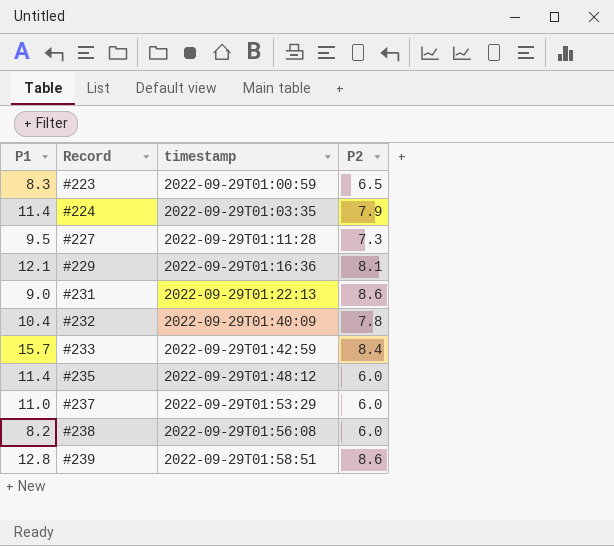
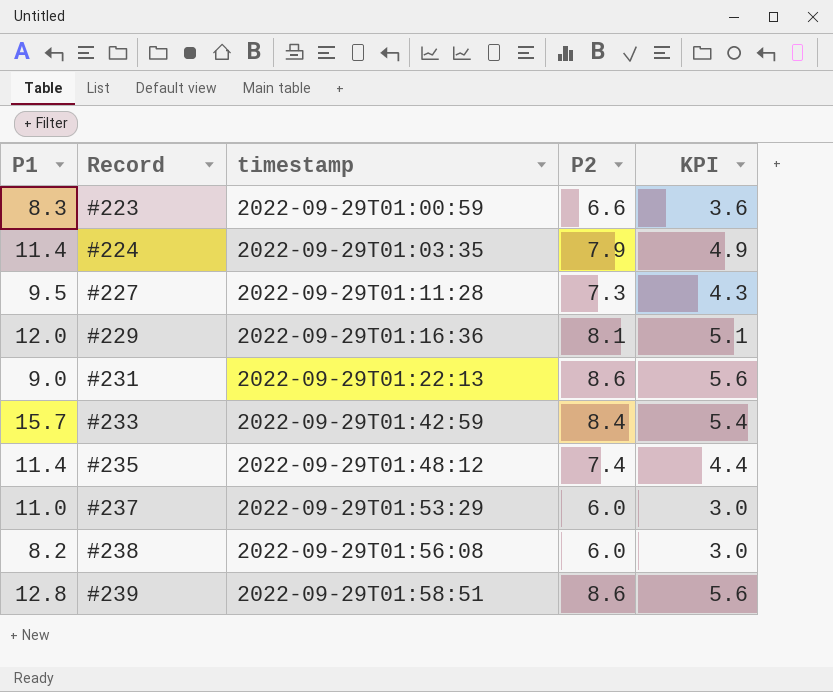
column KPI | formula: none -> [P2] - 3
row #232: 10.4 | 2022-09-29T01:40:09 | 7.8 -> none
#223 | P2: 6.5 -> 6.6
#229 | P1: 12.1 -> 12.0
#235 | P2: 6.0 -> 7.4

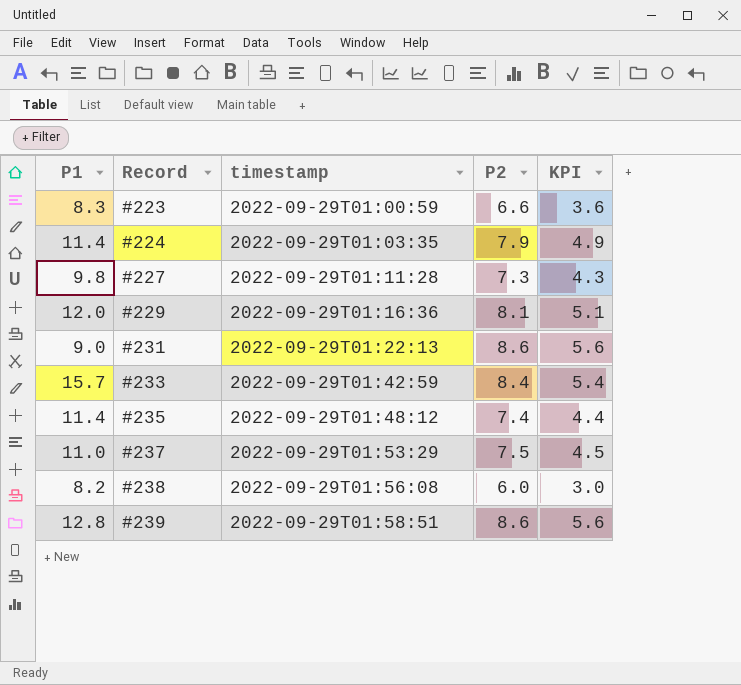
#227 | P1: 9.5 -> 9.8
#237 | P2: 6.0 -> 7.5
#237 | KPI: 3.0 -> 4.5

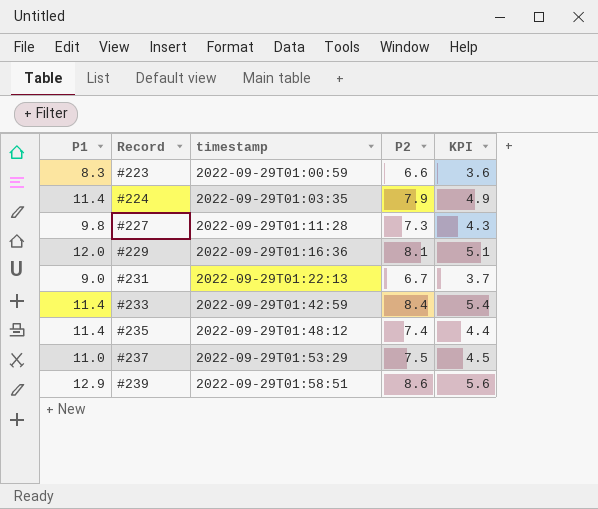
row #238: 8.2 | 2022-09-29T01:56:08 | 6.0 | 3.0 -> none
#231 | P2: 8.6 -> 6.7
#231 | KPI: 5.6 -> 3.7
#233 | P1: 15.7 -> 11.4
#239 | P1: 12.8 -> 12.9

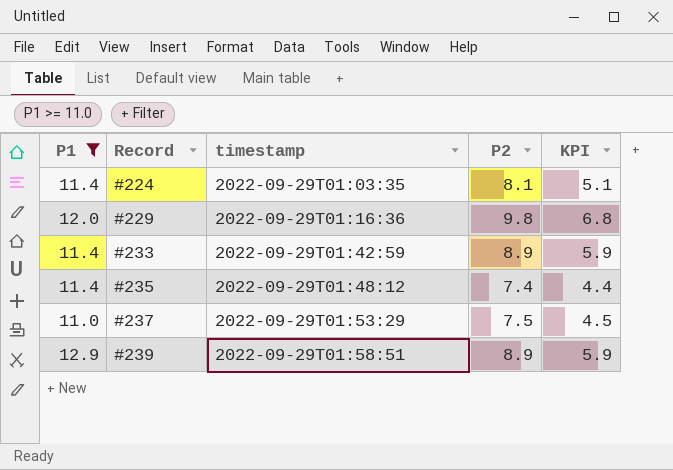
filter: none -> P1 >= 11.0
#224 | P2: 7.9 -> 8.1
#224 | KPI: 4.9 -> 5.1
#229 | P2: 8.1 -> 9.8
#229 | KPI: 5.1 -> 6.8
#233 | P2: 8.4 -> 8.9
#233 | KPI: 5.4 -> 5.9
#239 | P2: 8.6 -> 8.9
#239 | KPI: 5.6 -> 5.9

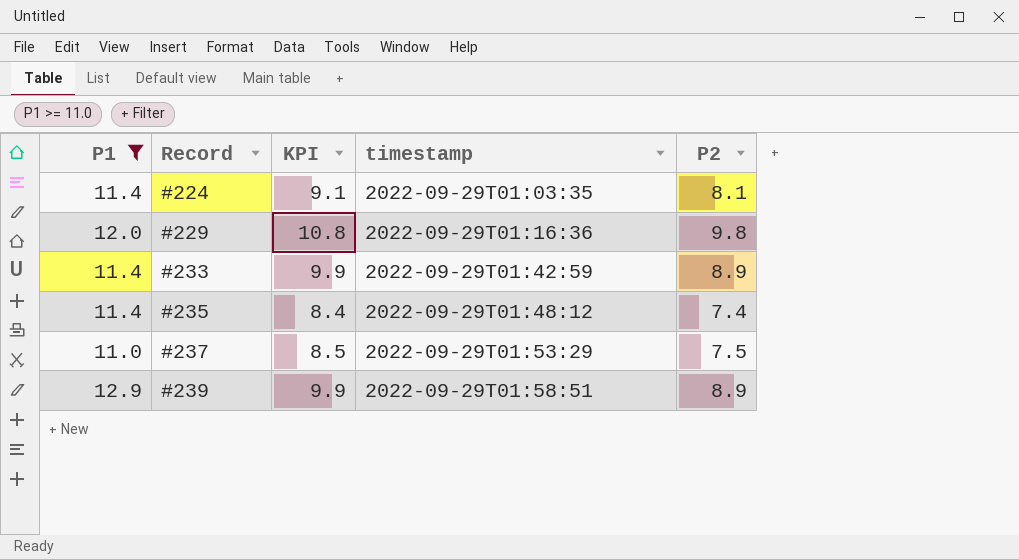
column KPI | formula: [P2] - 3 -> [P2] + 1
column KPI | position: 5 -> 3

